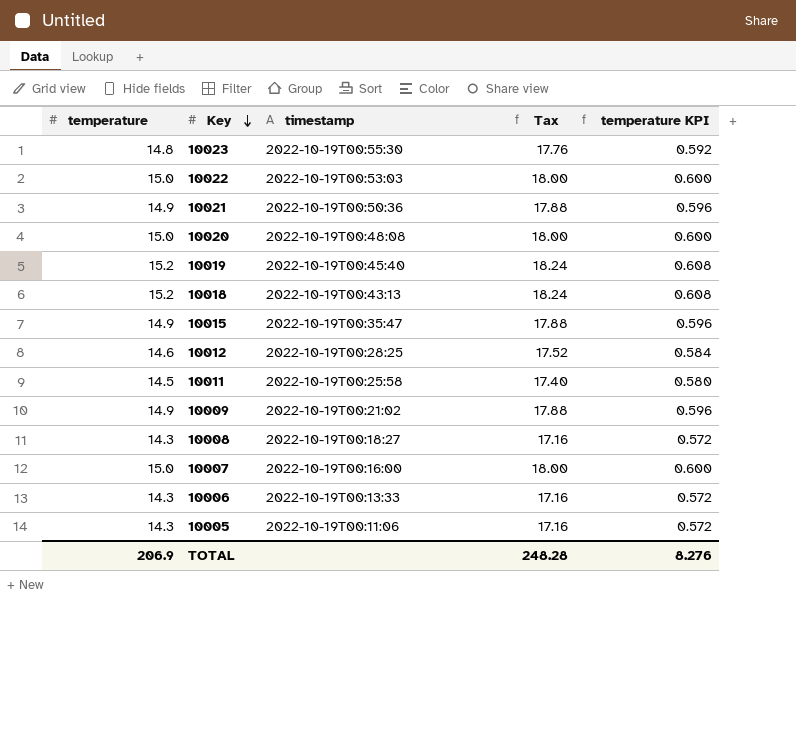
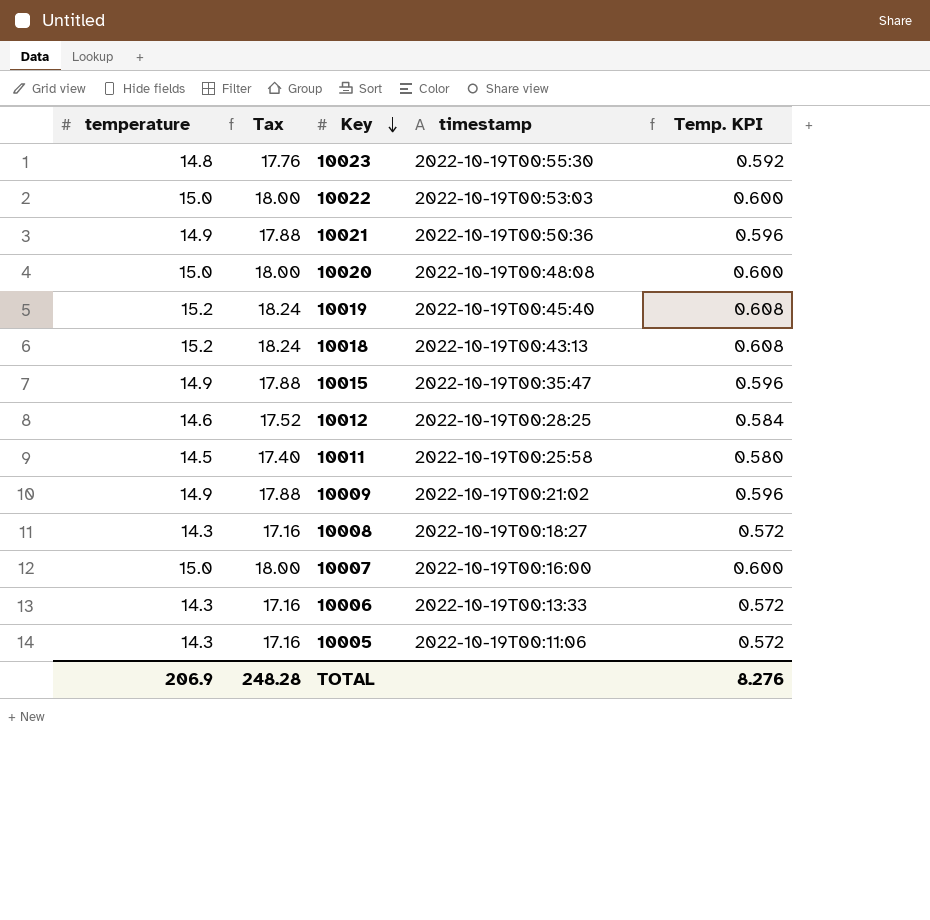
column Tax | position: 4 -> 2
column name: temperature KPI -> Temp. KPI

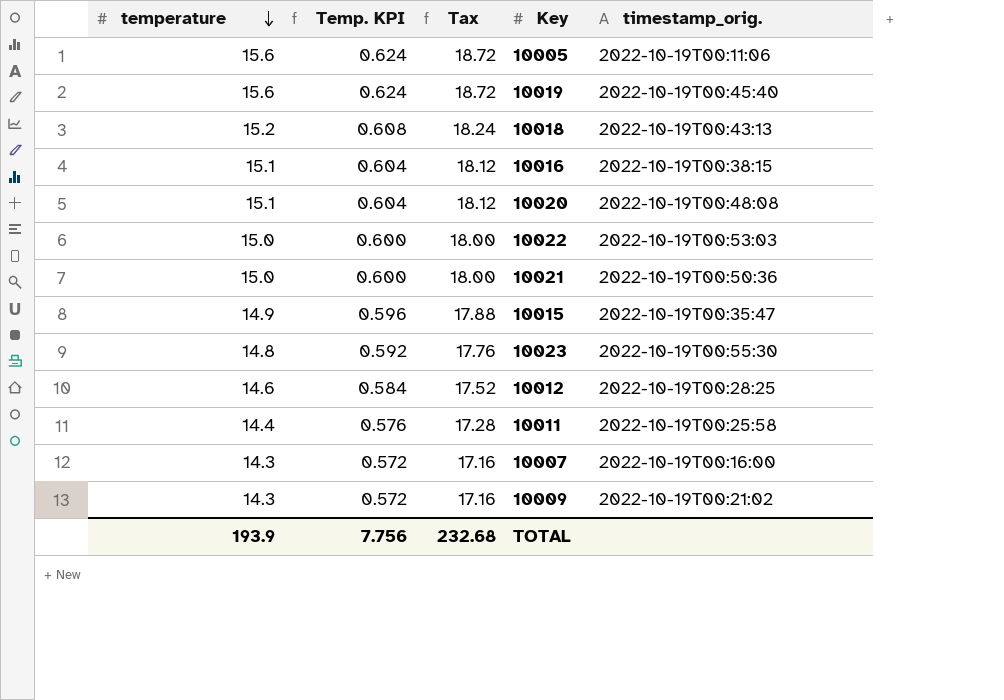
row order: Key descending -> temperature descending
column Temp. KPI | position: 5 -> 2
column name: timestamp -> timestamp_orig.
row 10008: 14.3 | 17.16 | 2022-10-19T00:18:27 | 0.572 -> none
row 10006: 14.3 | 17.16 | 2022-10-19T00:13:33 | 0.572 -> none
10005 | temperature: 14.3 -> 15.6
10005 | Temp. KPI: 0.572 -> 0.624
10005 | Tax: 17.16 -> 18.72
10019 | temperature: 15.2 -> 15.6
10019 | Temp. KPI: 0.608 -> 0.624
10019 | Tax: 18.24 -> 18.72
row 10016: none -> 15.1 | 0.604 | 18.12 | 2022-10-19T00:38:15
10020 | temperature: 15.0 -> 15.1
10020 | Temp. KPI: 0.600 -> 0.604
10020 | Tax: 18.00 -> 18.12
10021 | temperature: 14.9 -> 15.0
10021 | Temp. KPI: 0.596 -> 0.600
10021 | Tax: 17.88 -> 18.00
10011 | temperature: 14.5 -> 14.4
10011 | Temp. KPI: 0.580 -> 0.576
10011 | Tax: 17.40 -> 17.28
10007 | temperature: 15.0 -> 14.3
10007 | Temp. KPI: 0.600 -> 0.572
10007 | Tax: 18.00 -> 17.16
10009 | temperature: 14.9 -> 14.3
10009 | Temp. KPI: 0.596 -> 0.572
10009 | Tax: 17.88 -> 17.16
TOTAL | temperature: 206.9 -> 193.9
TOTAL | Temp. KPI: 8.276 -> 7.756
TOTAL | Tax: 248.28 -> 232.68

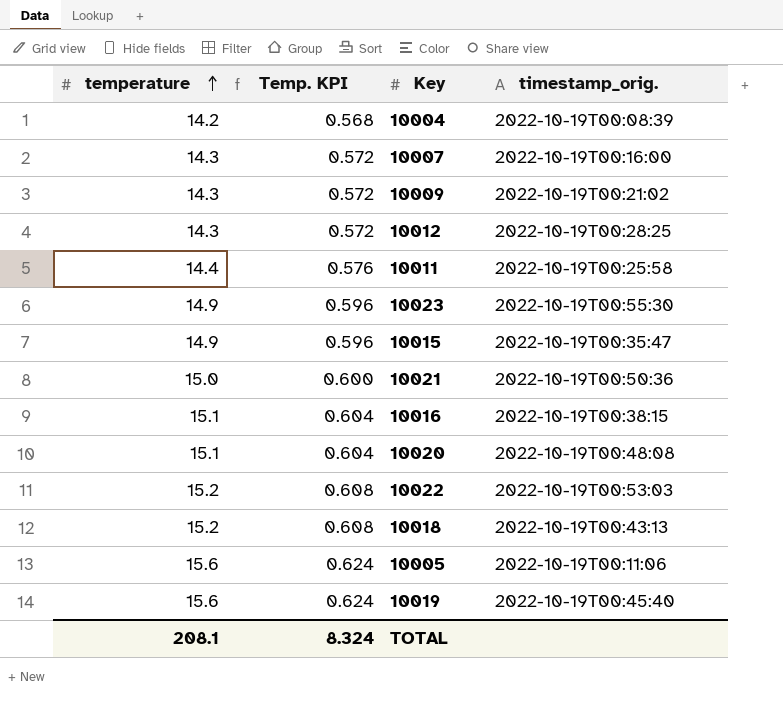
row order: temperature descending -> temperature ascending
column Tax | formula: [temperature] * 1.2 -> none
row 10004: none -> 14.2 | 0.568 | 2022-10-19T00:08:39
10012 | temperature: 14.6 -> 14.3
10012 | Temp. KPI: 0.584 -> 0.572
10023 | temperature: 14.8 -> 14.9
10023 | Temp. KPI: 0.592 -> 0.596
10022 | temperature: 15.0 -> 15.2
10022 | Temp. KPI: 0.600 -> 0.608
TOTAL | temperature: 193.9 -> 208.1
TOTAL | Temp. KPI: 7.756 -> 8.324

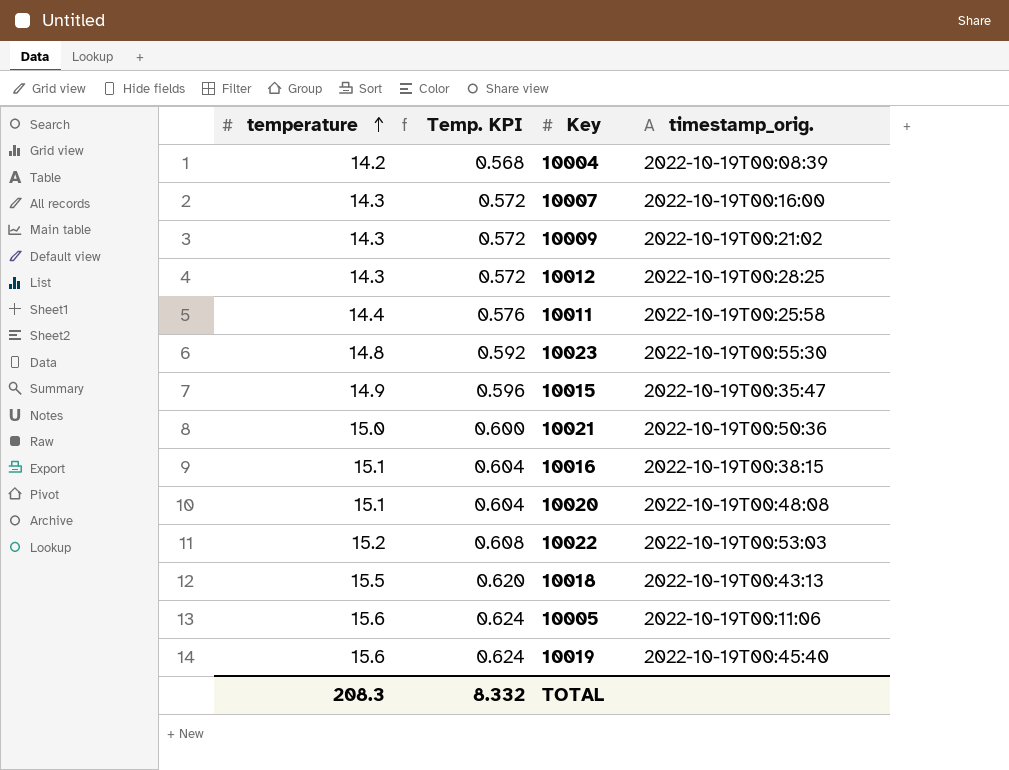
10023 | temperature: 14.9 -> 14.8
10023 | Temp. KPI: 0.596 -> 0.592
10018 | temperature: 15.2 -> 15.5
10018 | Temp. KPI: 0.608 -> 0.620
TOTAL | temperature: 208.1 -> 208.3
TOTAL | Temp. KPI: 8.324 -> 8.332

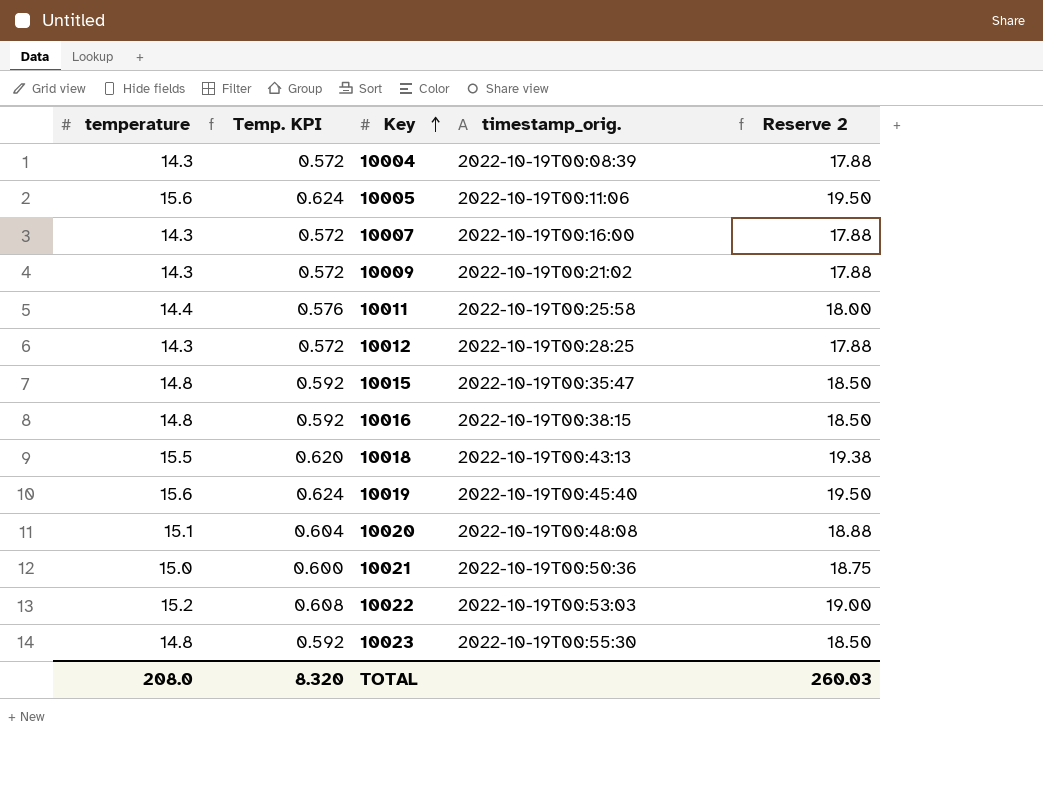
row order: temperature ascending -> Key ascending
column Reserve 2 | formula: none -> [temperature] * 1.25
10004 | temperature: 14.2 -> 14.3
10004 | Temp. KPI: 0.568 -> 0.572
10015 | temperature: 14.9 -> 14.8
10015 | Temp. KPI: 0.596 -> 0.592
10016 | temperature: 15.1 -> 14.8
10016 | Temp. KPI: 0.604 -> 0.592
TOTAL | temperature: 208.3 -> 208.0
TOTAL | Temp. KPI: 8.332 -> 8.320

